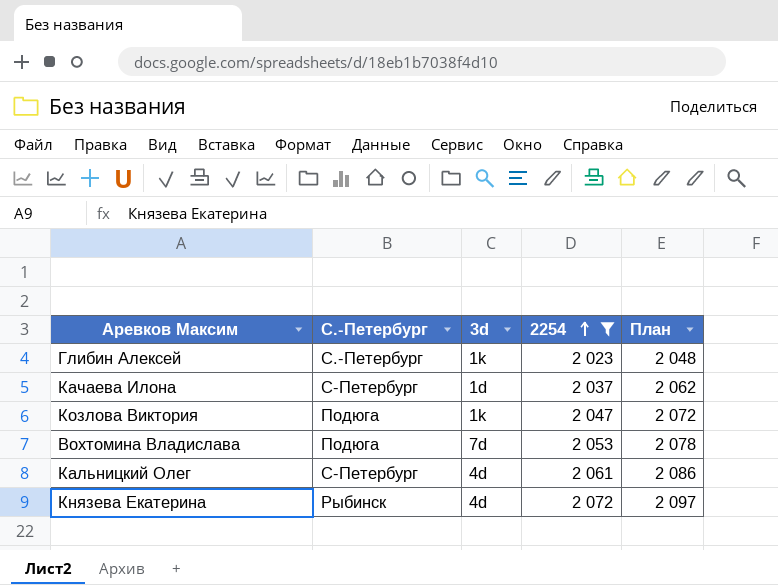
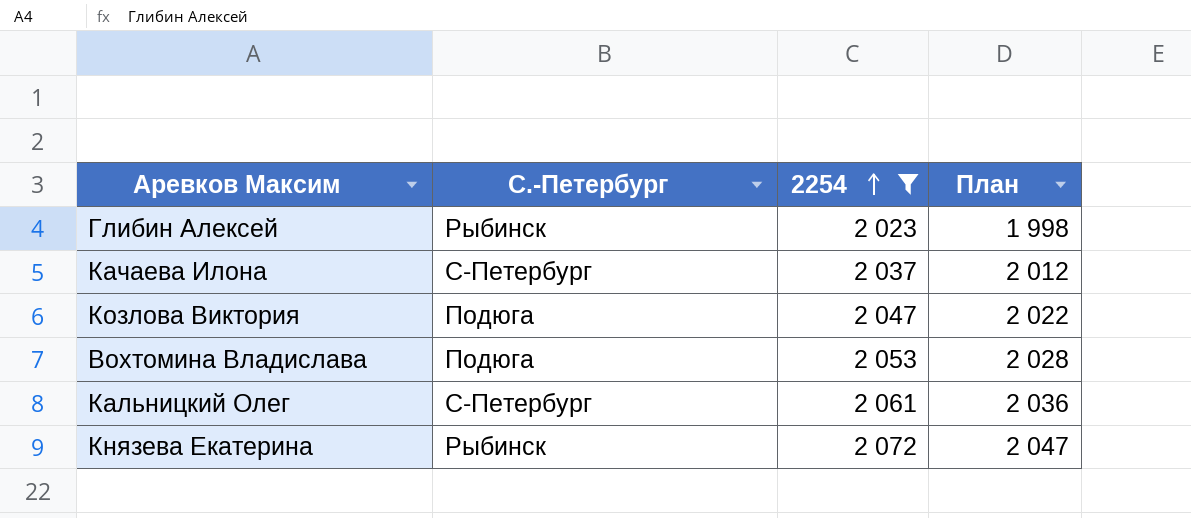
column 3d | position: 3 -> none
column План | formula: [2254] + 25 -> [2254] - 25
Глибин Алексей | С.-Петербург: С.-Петербург -> Рыбинск

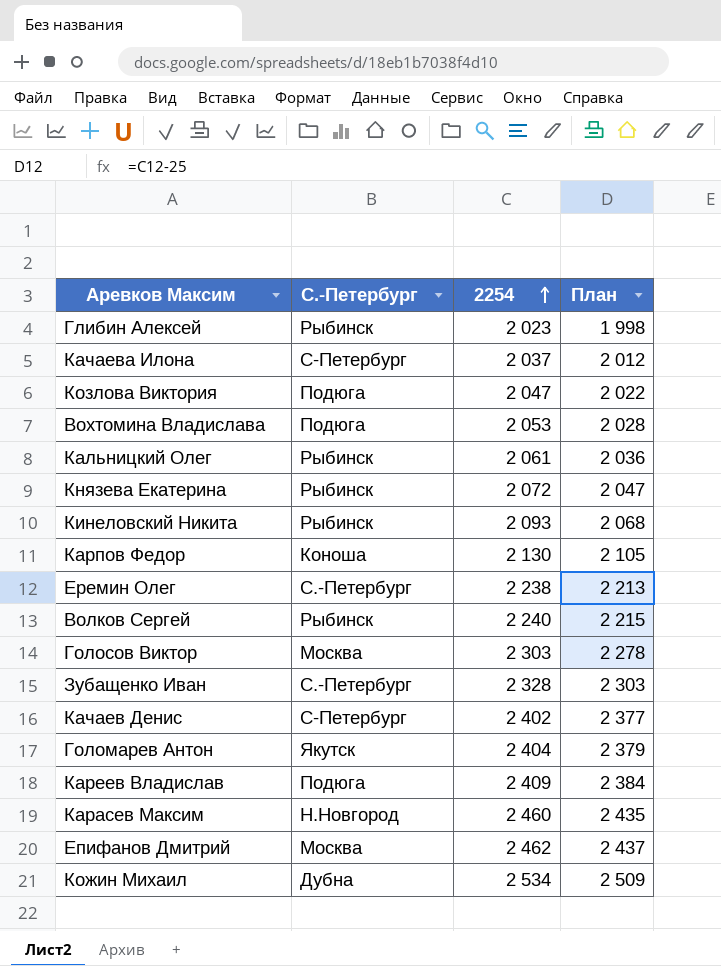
filter: 2254 <= 2 072 -> none
Кальницкий Олег | С.-Петербург: С-Петербург -> Рыбинск

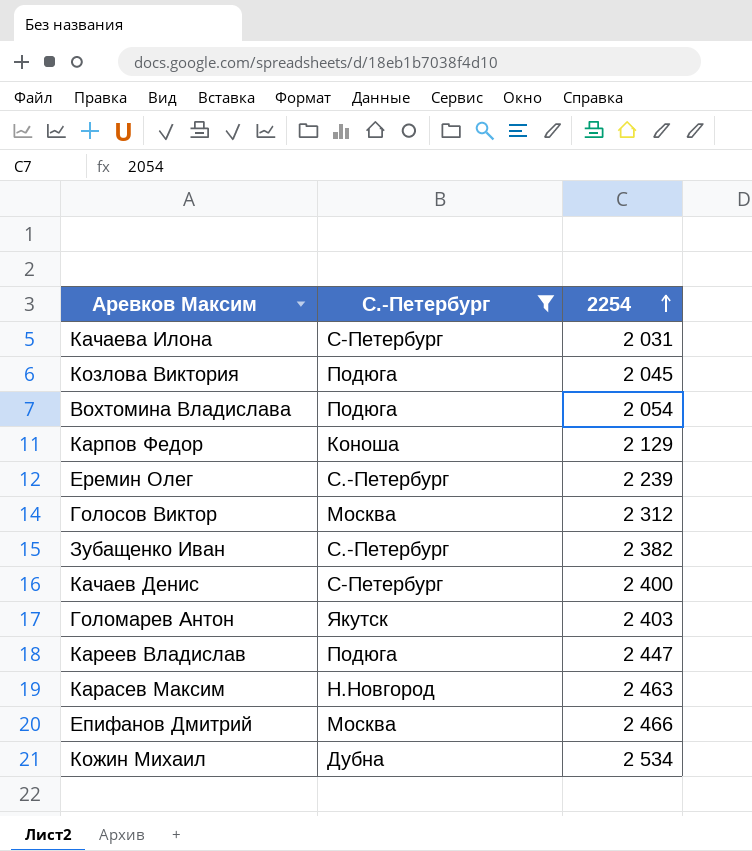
filter: none -> С.-Петербург != Рыбинск
column План | formula: [2254] - 25 -> none
Качаева Илона | 2254: 2 037 -> 2 031
Козлова Виктория | 2254: 2 047 -> 2 045
Вохтомина Владислава | 2254: 2 053 -> 2 054
Карпов Федор | 2254: 2 130 -> 2 129
Еремин Олег | 2254: 2 238 -> 2 239
Голосов Виктор | 2254: 2 303 -> 2 312
Зубащенко Иван | 2254: 2 328 -> 2 382
Качаев Денис | 2254: 2 402 -> 2 400
Голомарев Антон | 2254: 2 404 -> 2 403
Кареев Владислав | 2254: 2 409 -> 2 447
Карасев Максим | 2254: 2 460 -> 2 463
Епифанов Дмитрий | 2254: 2 462 -> 2 466

